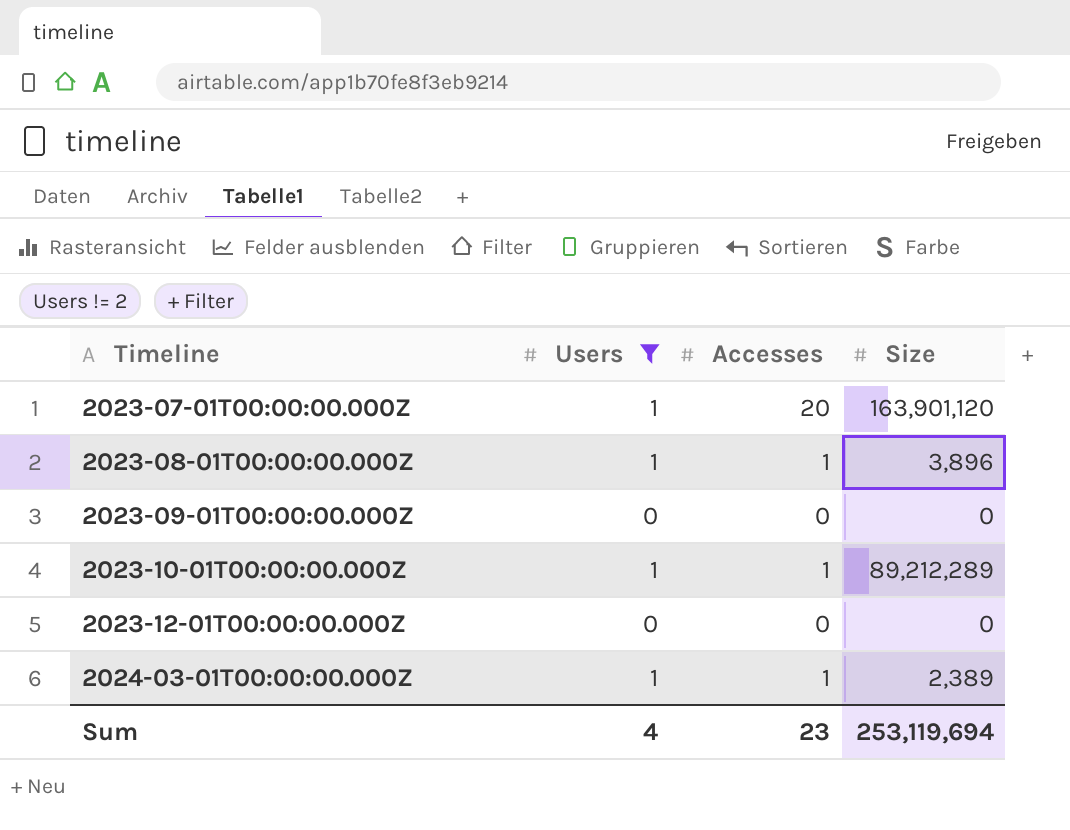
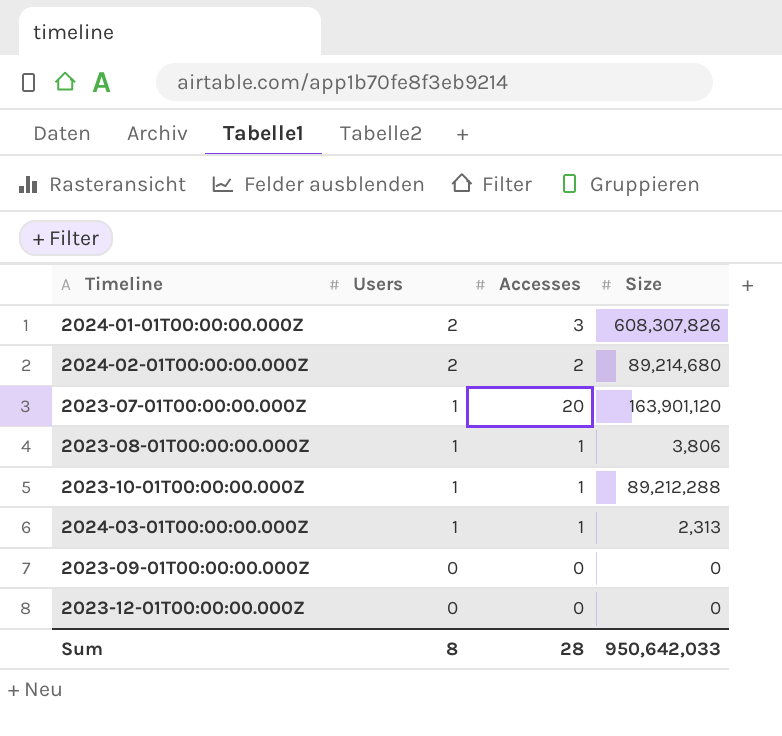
filter: Users != 2 -> none
row order: Timeline ascending -> Users descending
2023-08-01T00:00:00.000Z | Size: 3,896 -> 3,806
2023-10-01T00:00:00.000Z | Size: 89,212,289 -> 89,212,288
2024-03-01T00:00:00.000Z | Size: 2,389 -> 2,313
Sum | Users: 4 -> 8
Sum | Accesses: 23 -> 28
Sum | Size: 253,119,694 -> 950,642,033

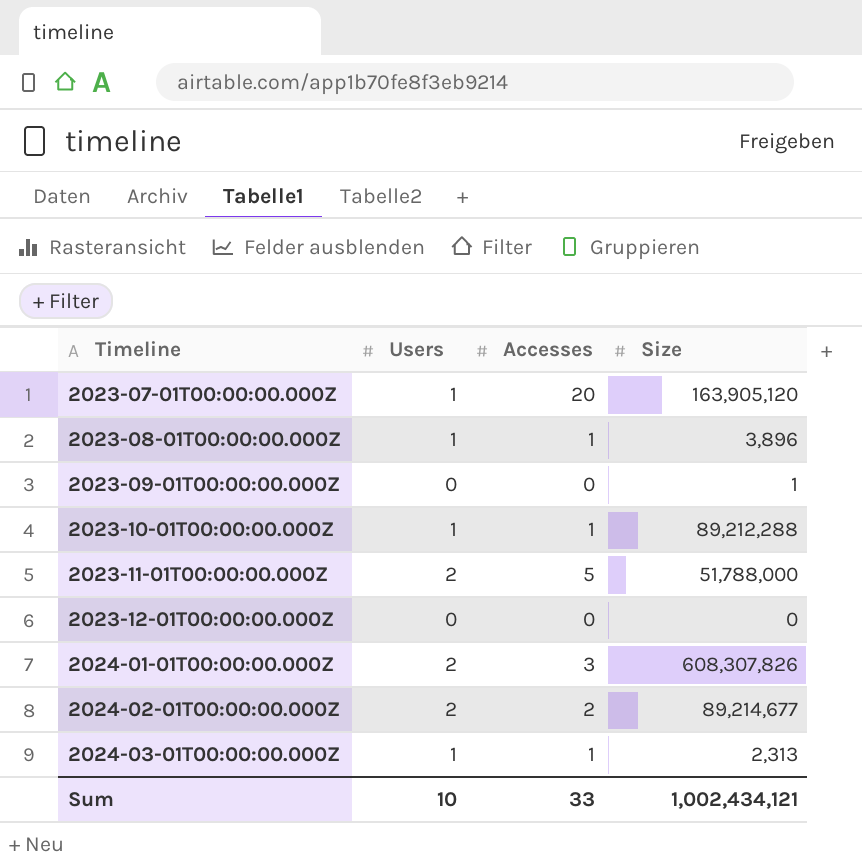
row order: Users descending -> Timeline ascending
2023-07-01T00:00:00.000Z | Size: 163,901,120 -> 163,905,120
2023-08-01T00:00:00.000Z | Size: 3,806 -> 3,896
2023-09-01T00:00:00.000Z | Size: 0 -> 1
row 2023-11-01T00:00:00.000Z: none -> 2 | 5 | 51,788,000
2024-02-01T00:00:00.000Z | Size: 89,214,680 -> 89,214,677
Sum | Users: 8 -> 10
Sum | Accesses: 28 -> 33
Sum | Size: 950,642,033 -> 1,002,434,121

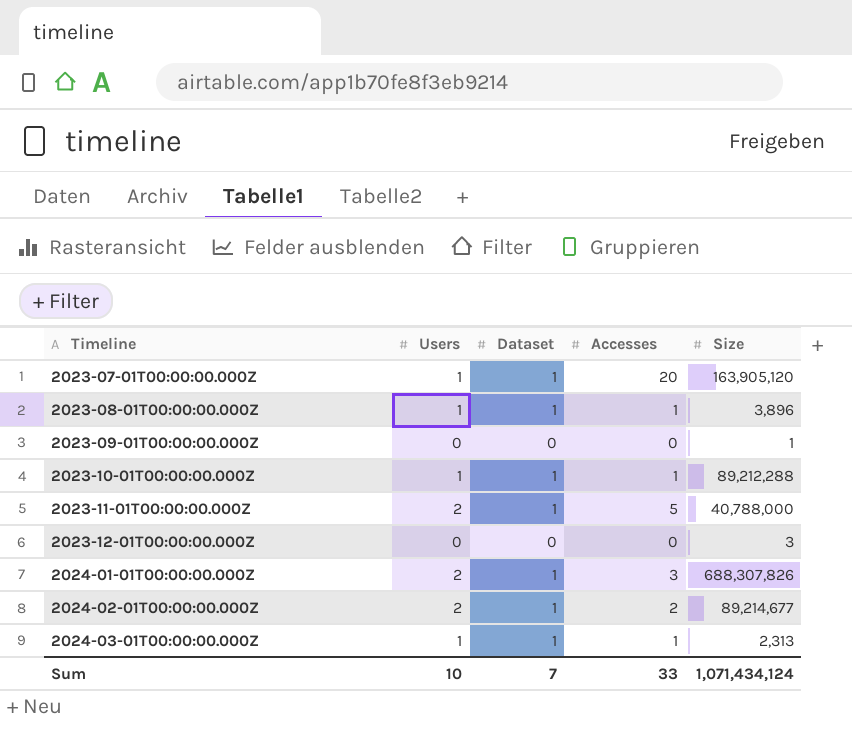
column Dataset | position: none -> 3
2023-11-01T00:00:00.000Z | Size: 51,788,000 -> 40,788,000
2023-12-01T00:00:00.000Z | Size: 0 -> 3
2024-01-01T00:00:00.000Z | Size: 608,307,826 -> 688,307,826
Sum | Size: 1,002,434,121 -> 1,071,434,124

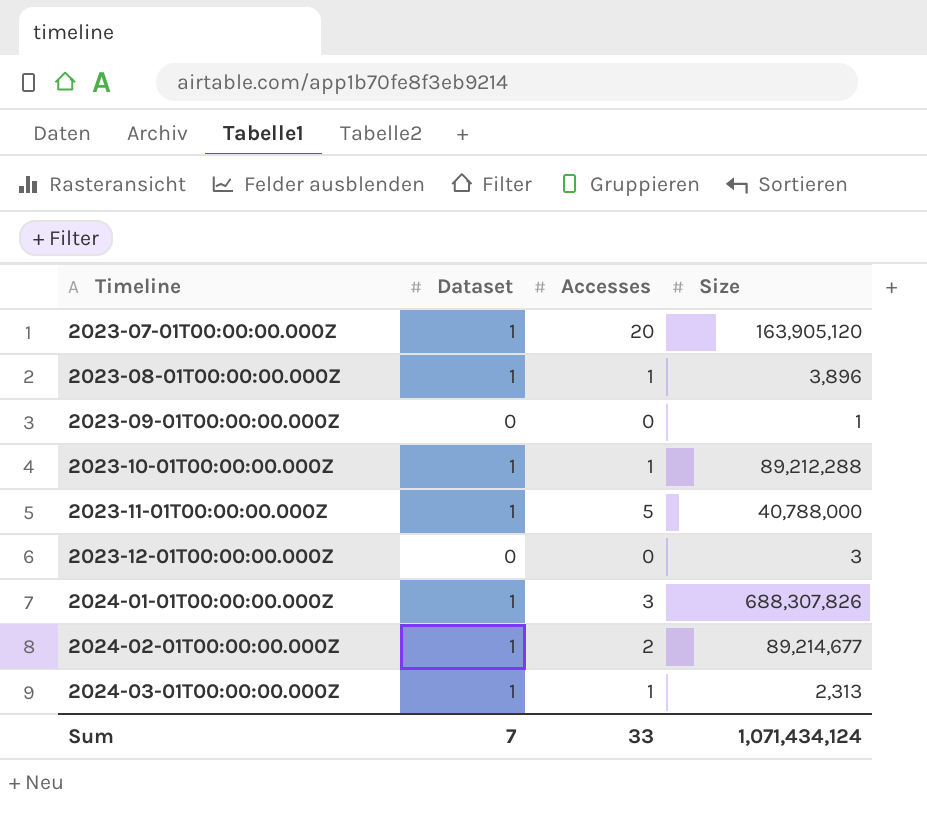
column Users | position: 2 -> none

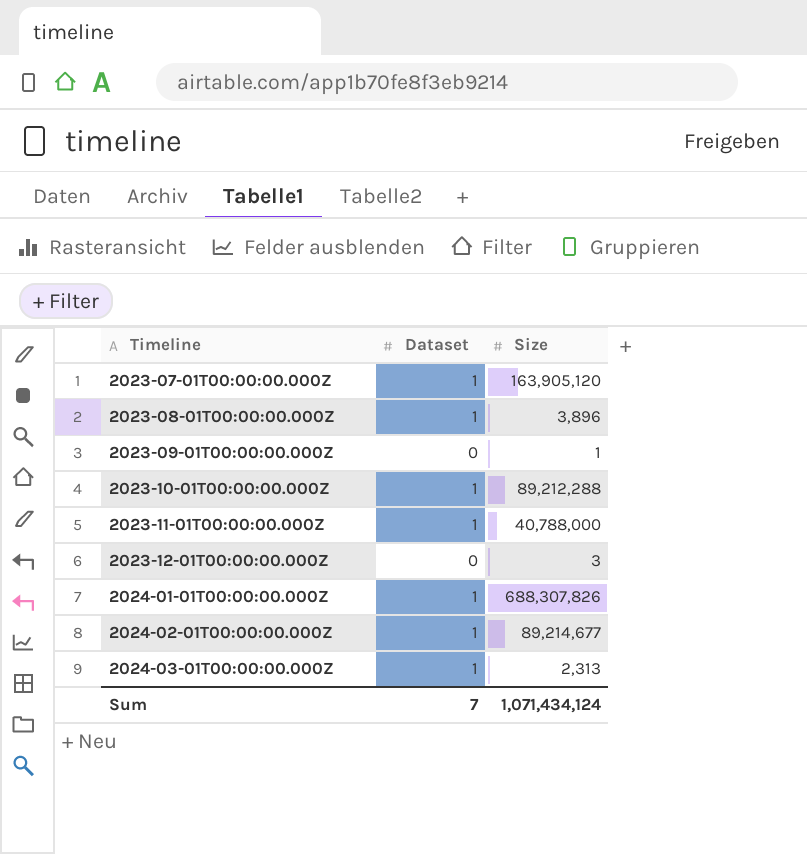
column Accesses | position: 3 -> none

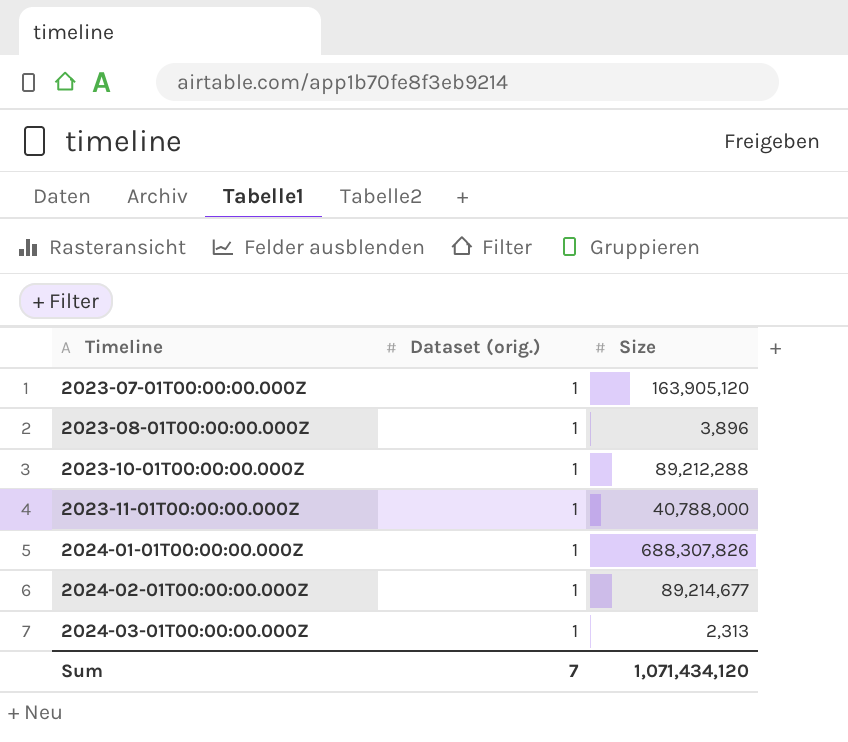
column name: Dataset -> Dataset (orig.)
row 2023-09-01T00:00:00.000Z: 0 | 1 -> none
row 2023-12-01T00:00:00.000Z: 0 | 3 -> none
Sum | Size: 1,071,434,124 -> 1,071,434,120

